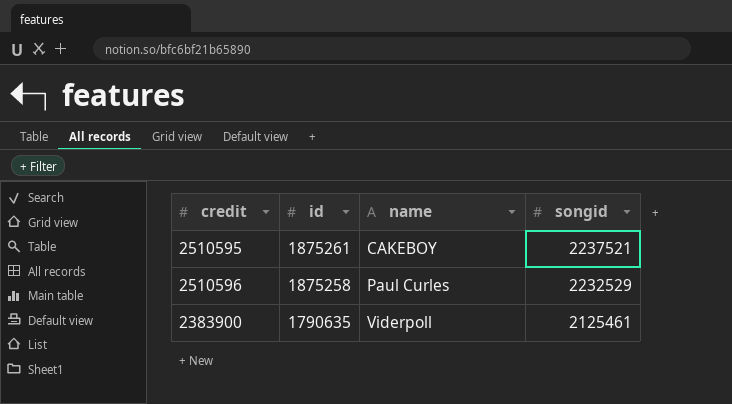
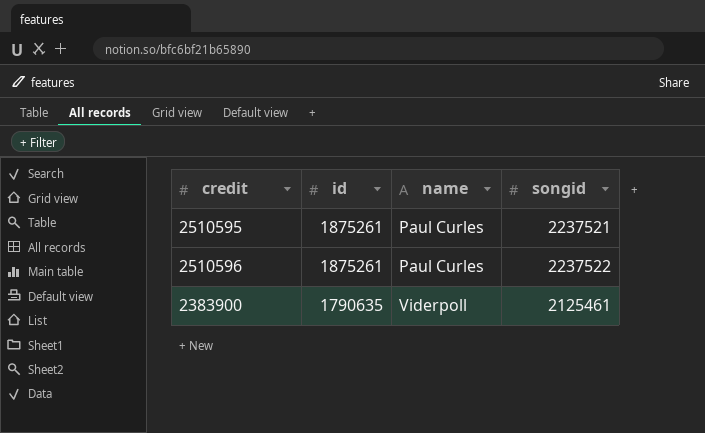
2510595 | name: CAKEBOY -> Paul Curles
2510596 | id: 1875258 -> 1875261
2510596 | songid: 2232529 -> 2237522

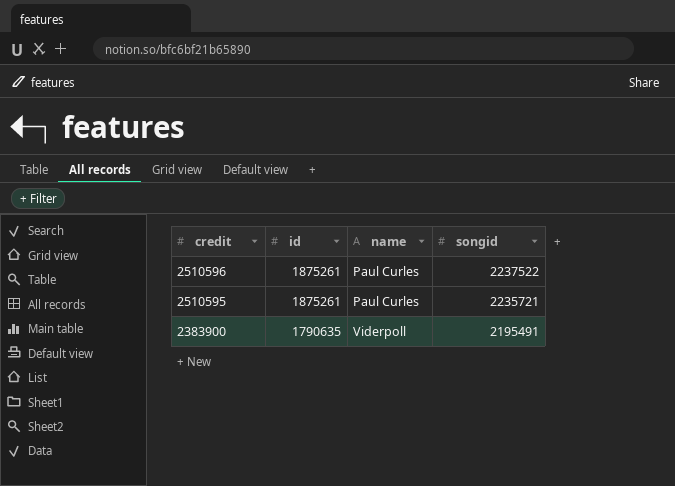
row order: id descending -> credit descending
2510595 | songid: 2237521 -> 2235721
2383900 | songid: 2125461 -> 2195491

